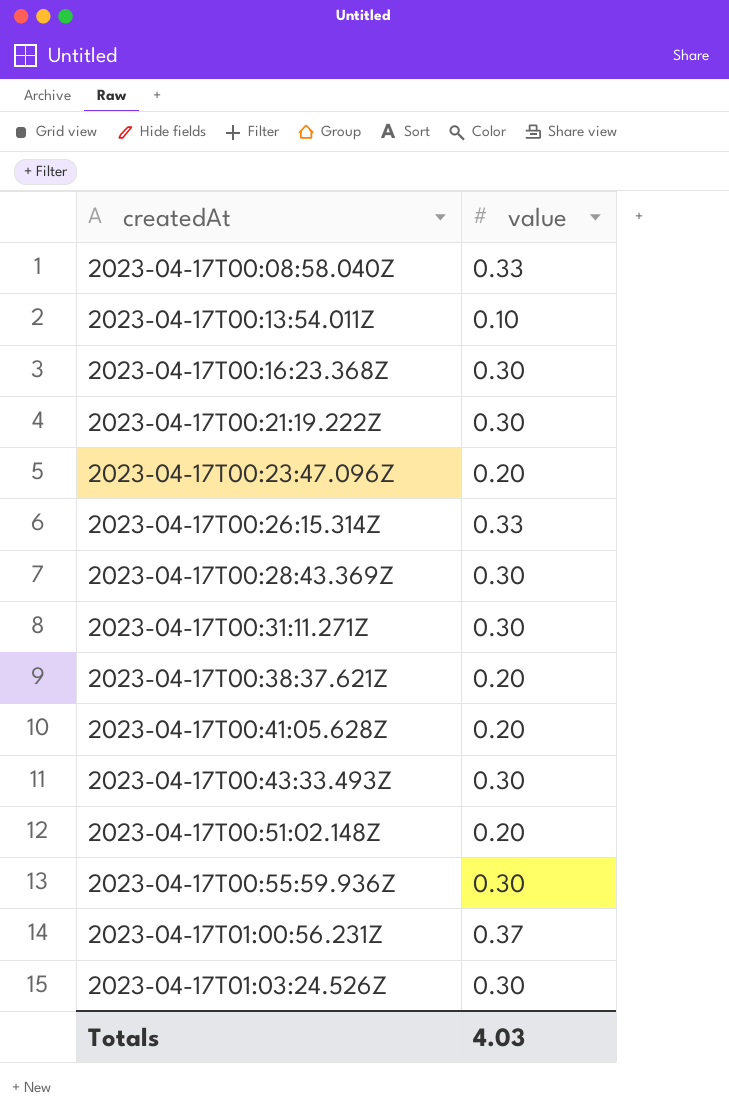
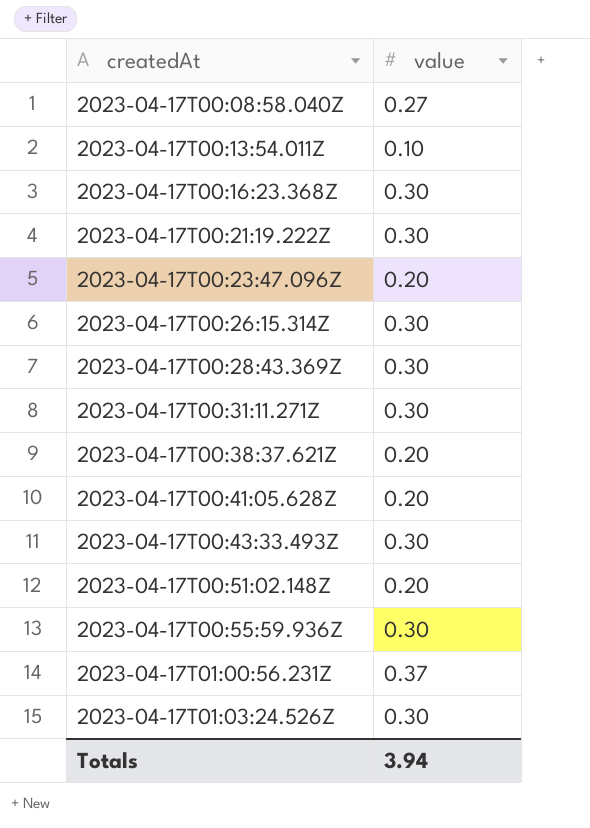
2023-04-17T00:08:58.040Z | value: 0.33 -> 0.27
2023-04-17T00:26:15.314Z | value: 0.33 -> 0.30
Totals | value: 4.03 -> 3.94

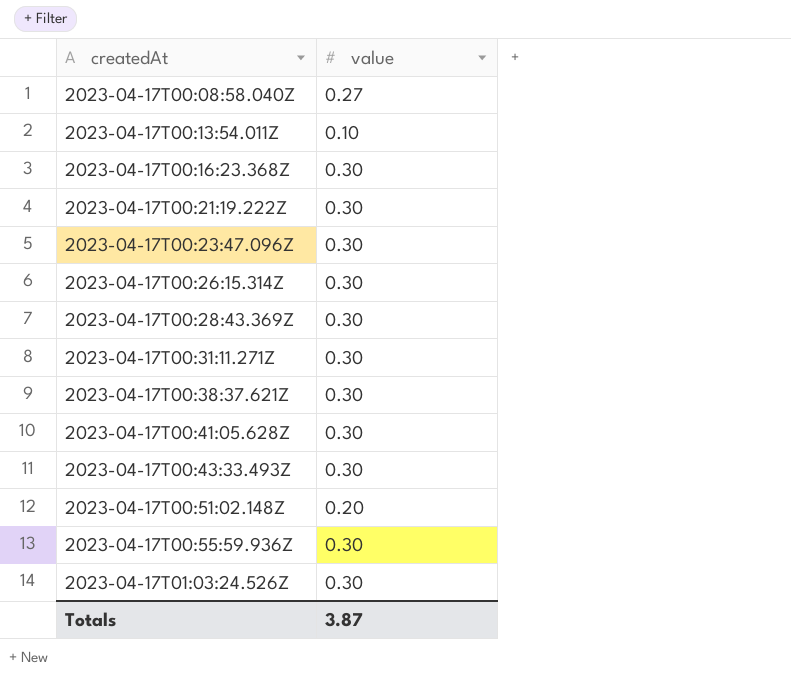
row 2023-04-17T01:00:56.231Z: 0.37 -> none
2023-04-17T00:23:47.096Z | value: 0.20 -> 0.30
2023-04-17T00:38:37.621Z | value: 0.20 -> 0.30
2023-04-17T00:41:05.628Z | value: 0.20 -> 0.30
Totals | value: 3.94 -> 3.87

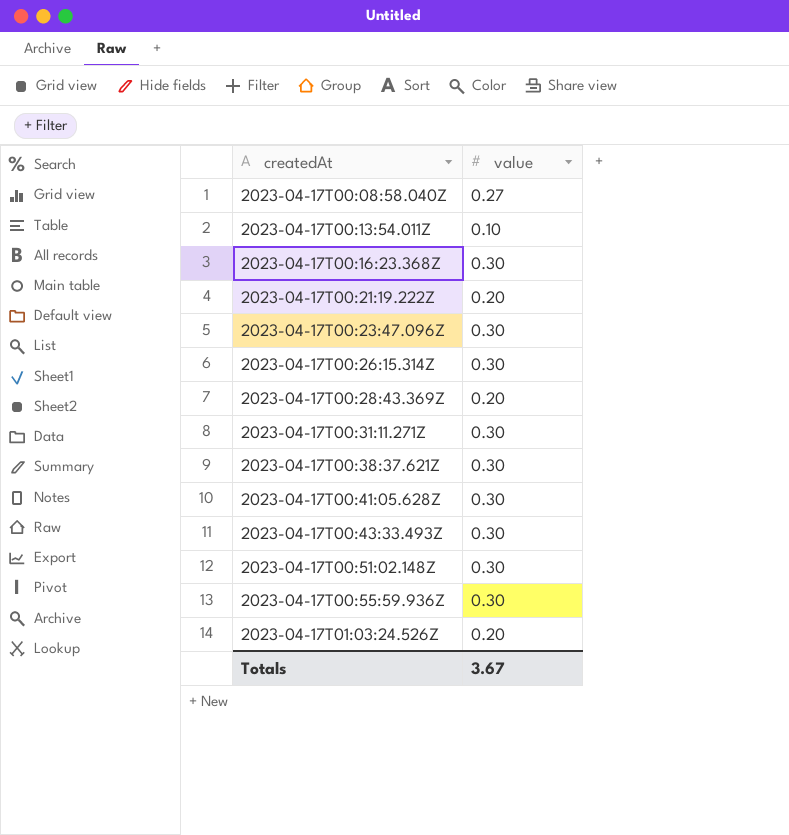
2023-04-17T00:21:19.222Z | value: 0.30 -> 0.20
2023-04-17T00:28:43.369Z | value: 0.30 -> 0.20
2023-04-17T00:51:02.148Z | value: 0.20 -> 0.30
2023-04-17T01:03:24.526Z | value: 0.30 -> 0.20
Totals | value: 3.87 -> 3.67

